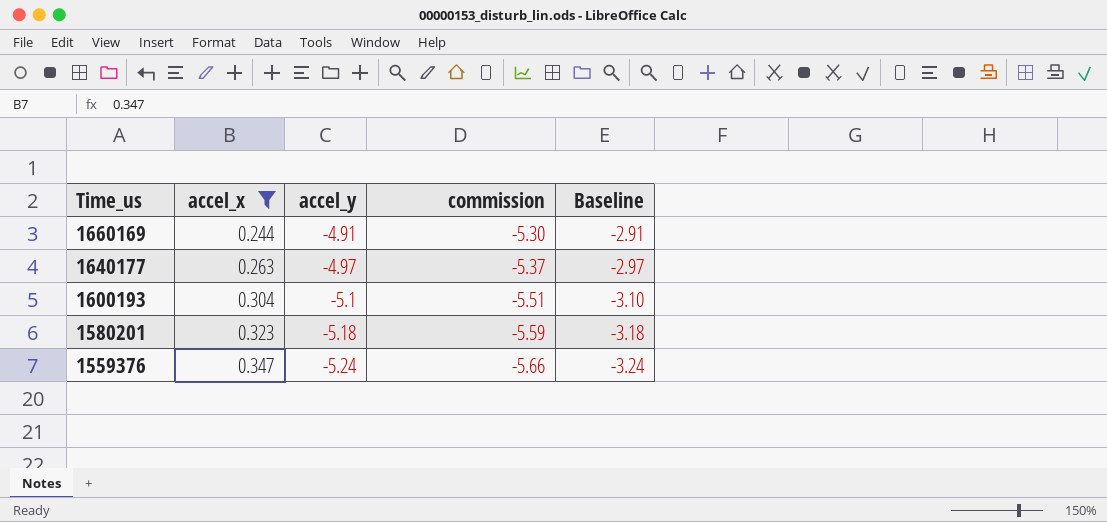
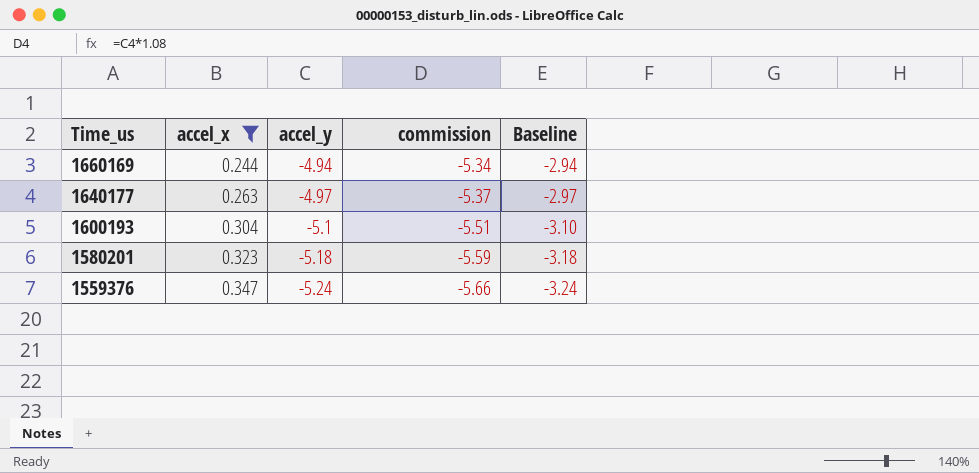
1660169 | accel_y: -4.91 -> -4.94
1660169 | commission: -5.30 -> -5.34
1660169 | Baseline: -2.91 -> -2.94

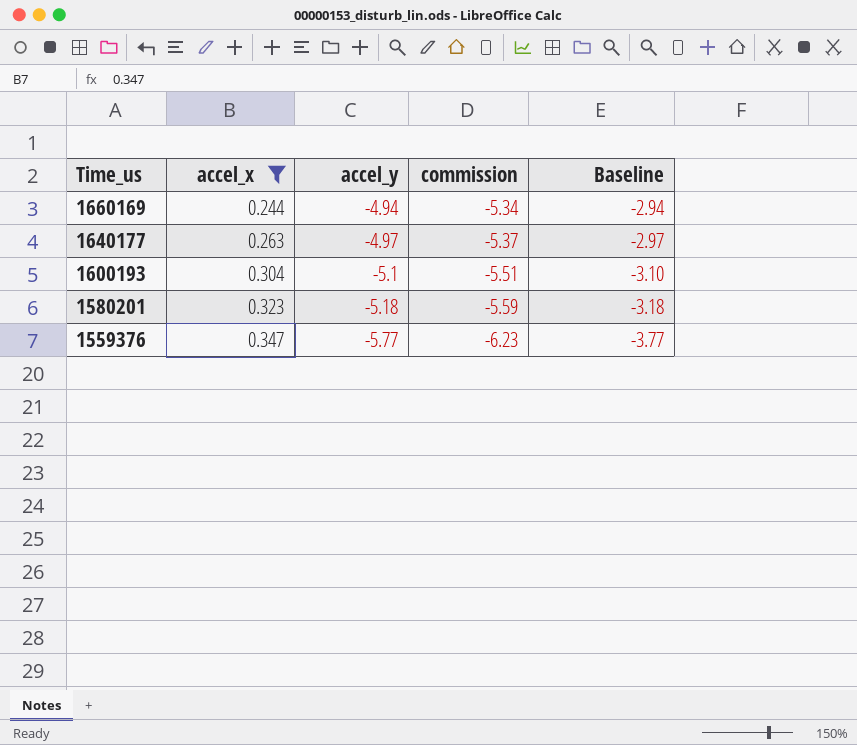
1559376 | accel_y: -5.24 -> -5.77
1559376 | commission: -5.66 -> -6.23
1559376 | Baseline: -3.24 -> -3.77

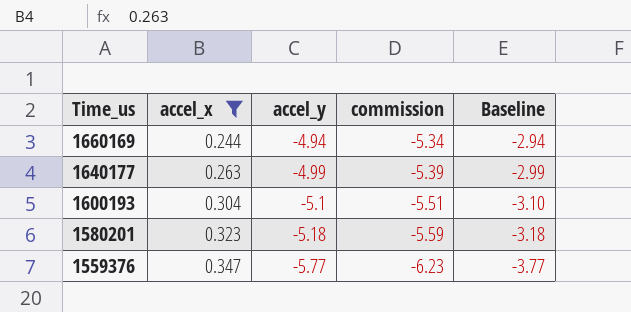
1640177 | accel_y: -4.97 -> -4.99
1640177 | commission: -5.37 -> -5.39
1640177 | Baseline: -2.97 -> -2.99

